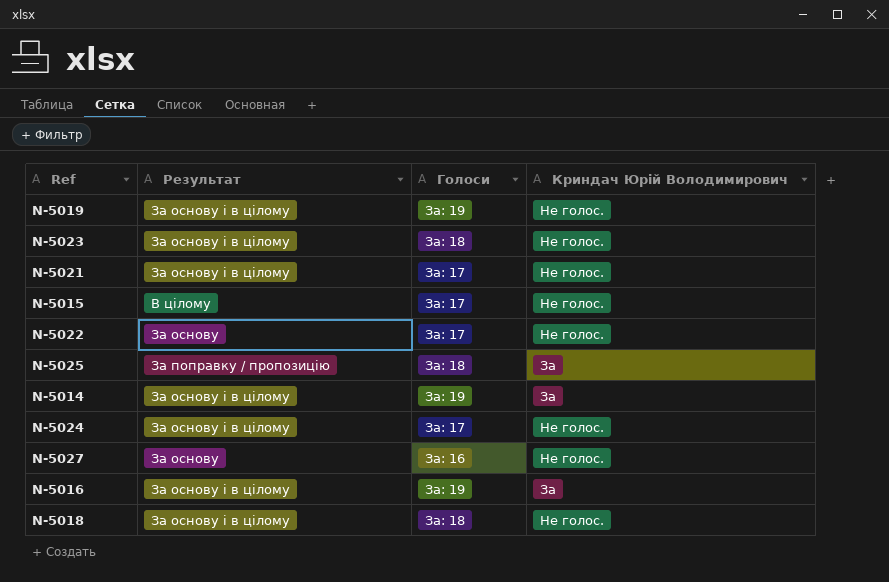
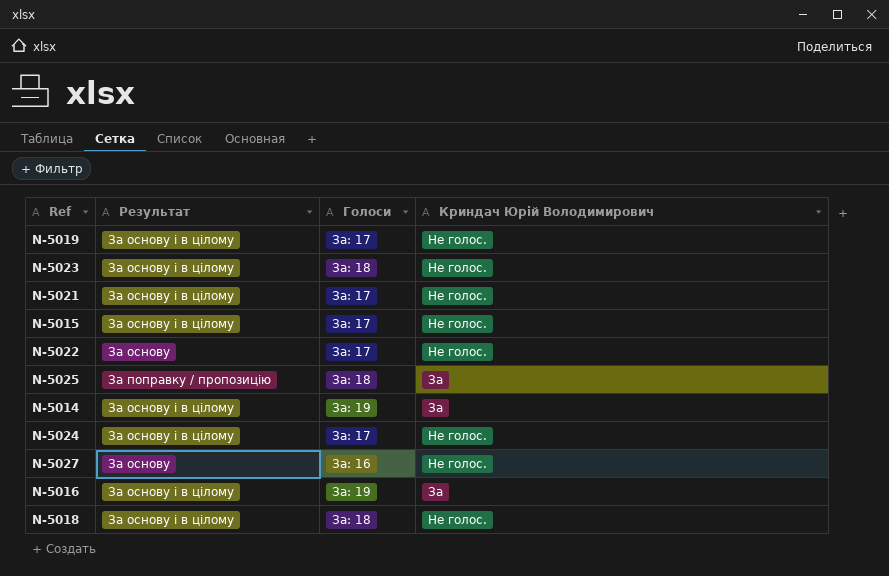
N-5019 | Голоси: За: 19 -> За: 17
N-5015 | Результат: В цілому -> За основу і в цілому

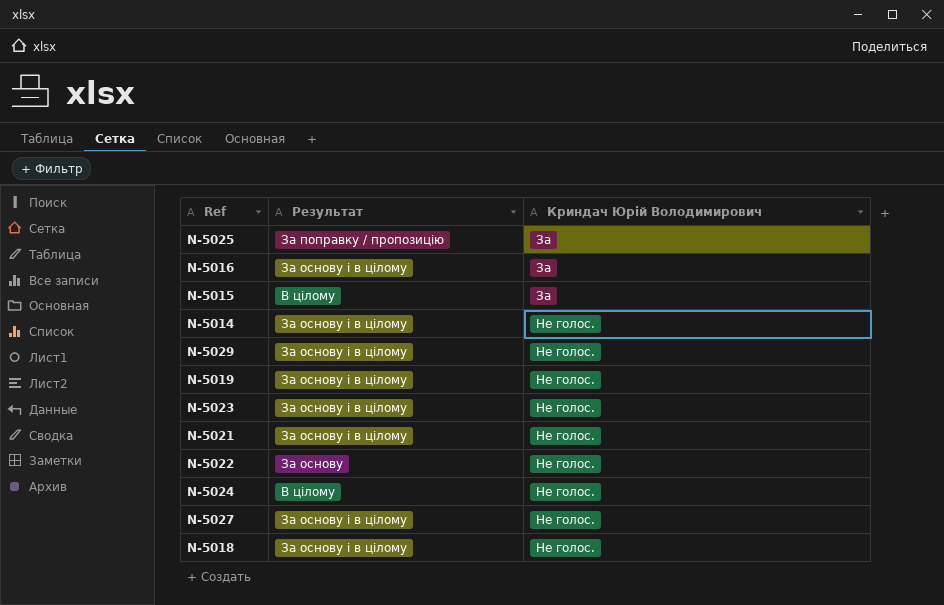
row order: none -> Криндач Юрій Володимирович ascending
column Голоси | position: 3 -> none
N-5015 | Результат: За основу і в цілому -> В цілому
N-5015 | Криндач Юрій Володимирович: Не голос. -> За
N-5014 | Криндач Юрій Володимирович: За -> Не голос.
row N-5029: none -> За основу і в цілому | Не голос.
N-5024 | Результат: За основу і в цілому -> В цілому
N-5027 | Результат: За основу -> За основу і в цілому

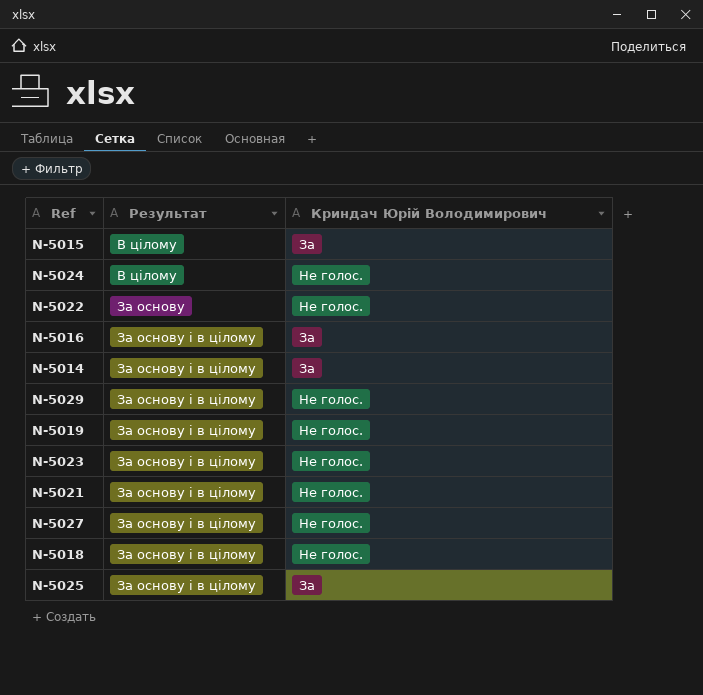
row order: Криндач Юрій Володимирович ascending -> Результат ascending
N-5014 | Криндач Юрій Володимирович: Не голос. -> За
N-5025 | Результат: За поправку / пропозицію -> За основу і в цілому

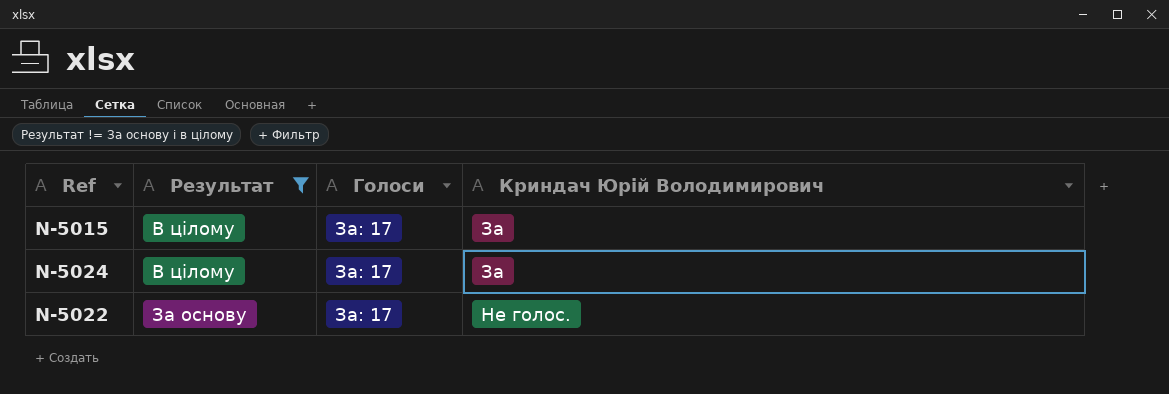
filter: none -> Результат != За основу і в цілому
column Голоси | position: none -> 3
N-5024 | Криндач Юрій Володимирович: Не голос. -> За

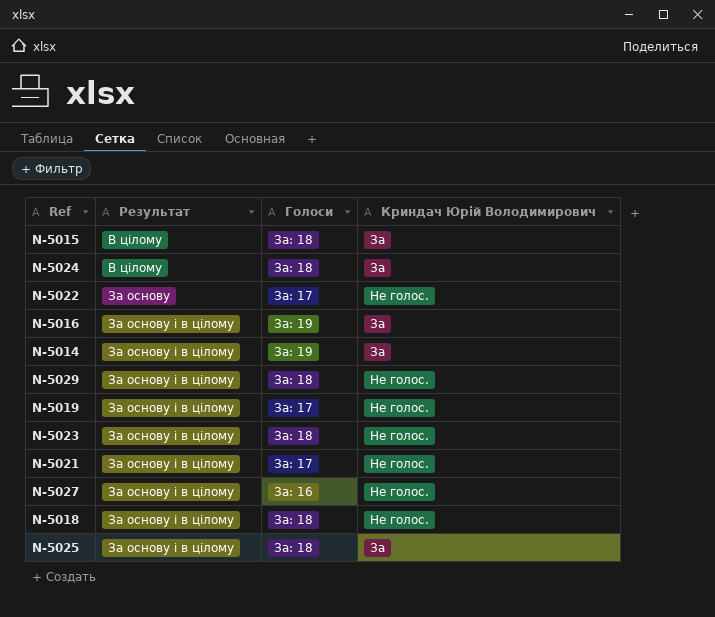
filter: Результат != За основу і в цілому -> none
N-5015 | Голоси: За: 17 -> За: 18
N-5024 | Голоси: За: 17 -> За: 18

